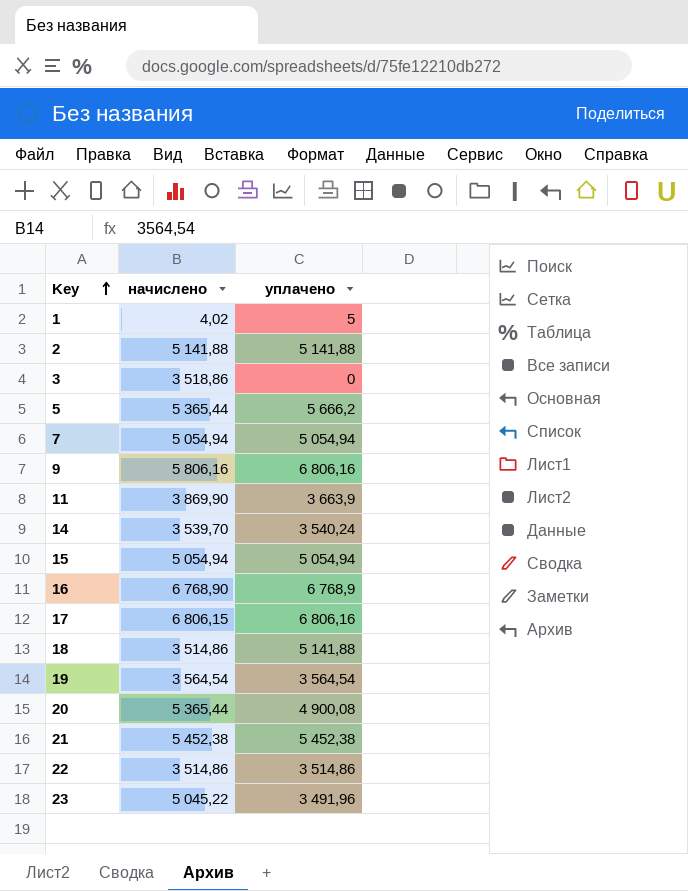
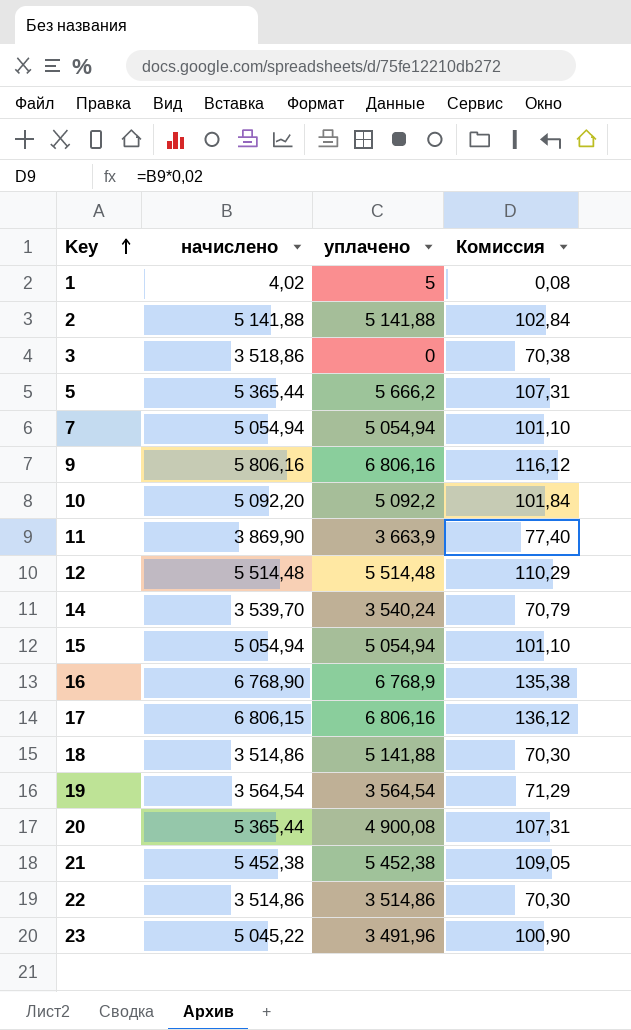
column Комиссия | formula: none -> [начислено] * 0,02
row 10: none -> 5 092,20 | 5 092,2 | 101,84
row 12: none -> 5 514,48 | 5 514,48 | 110,29

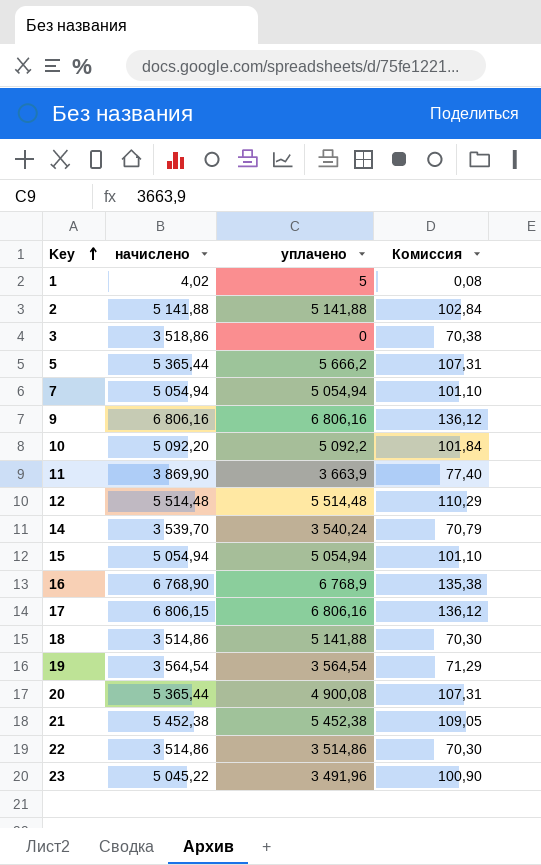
9 | начислено: 5 806,16 -> 6 806,16
9 | Комиссия: 116,12 -> 136,12

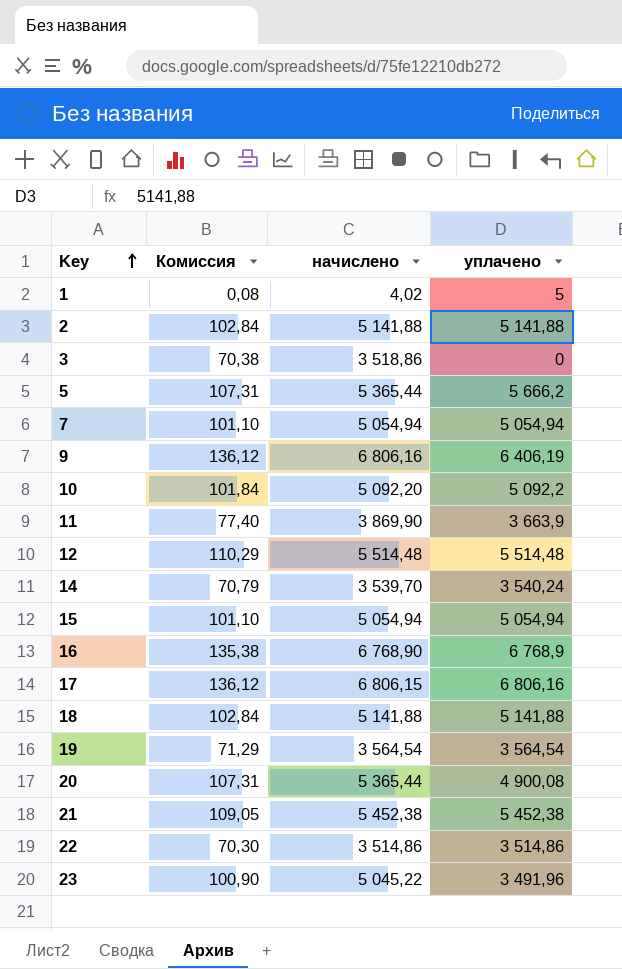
column Комиссия | position: 4 -> 2
9 | уплачено: 6 806,16 -> 6 406,19
18 | Комиссия: 70,30 -> 102,84
18 | начислено: 3 514,86 -> 5 141,88

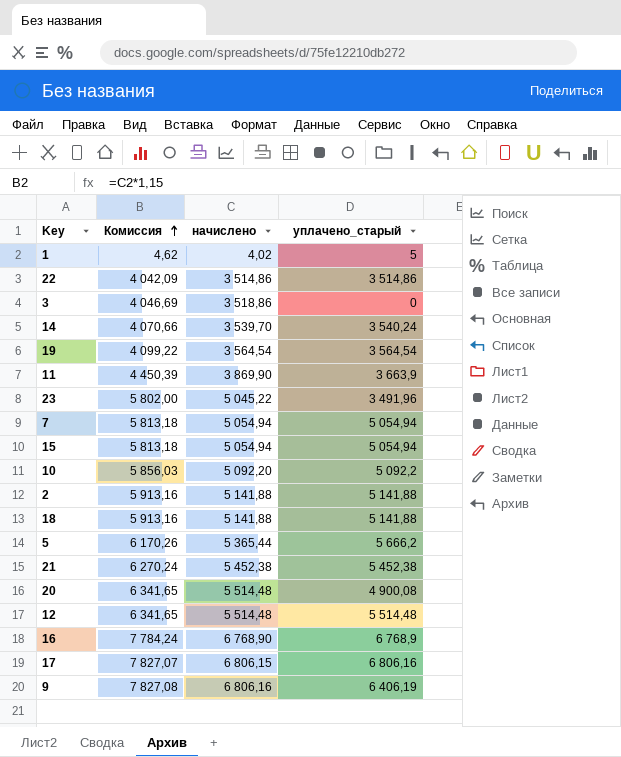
row order: Key ascending -> Комиссия ascending
column Комиссия | formula: [начислено] * 0,02 -> [начислено] * 1,15
column name: уплачено -> уплачено_старый
20 | начислено: 5 365,44 -> 5 514,48

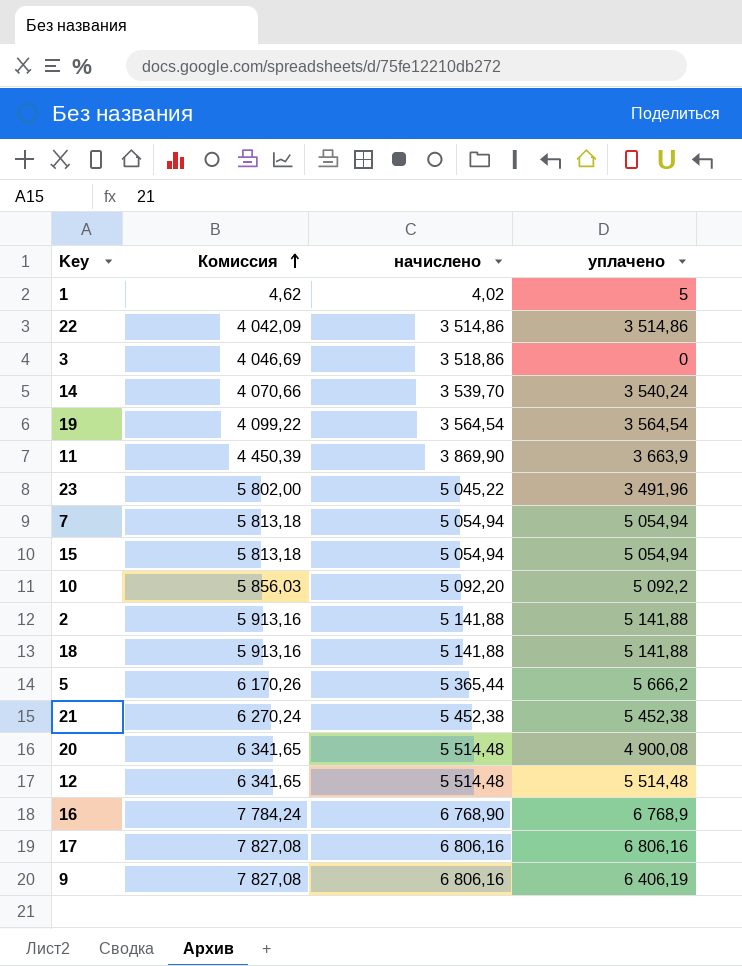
column name: уплачено_старый -> уплачено
17 | Комиссия: 7 827,07 -> 7 827,08
17 | начислено: 6 806,15 -> 6 806,16

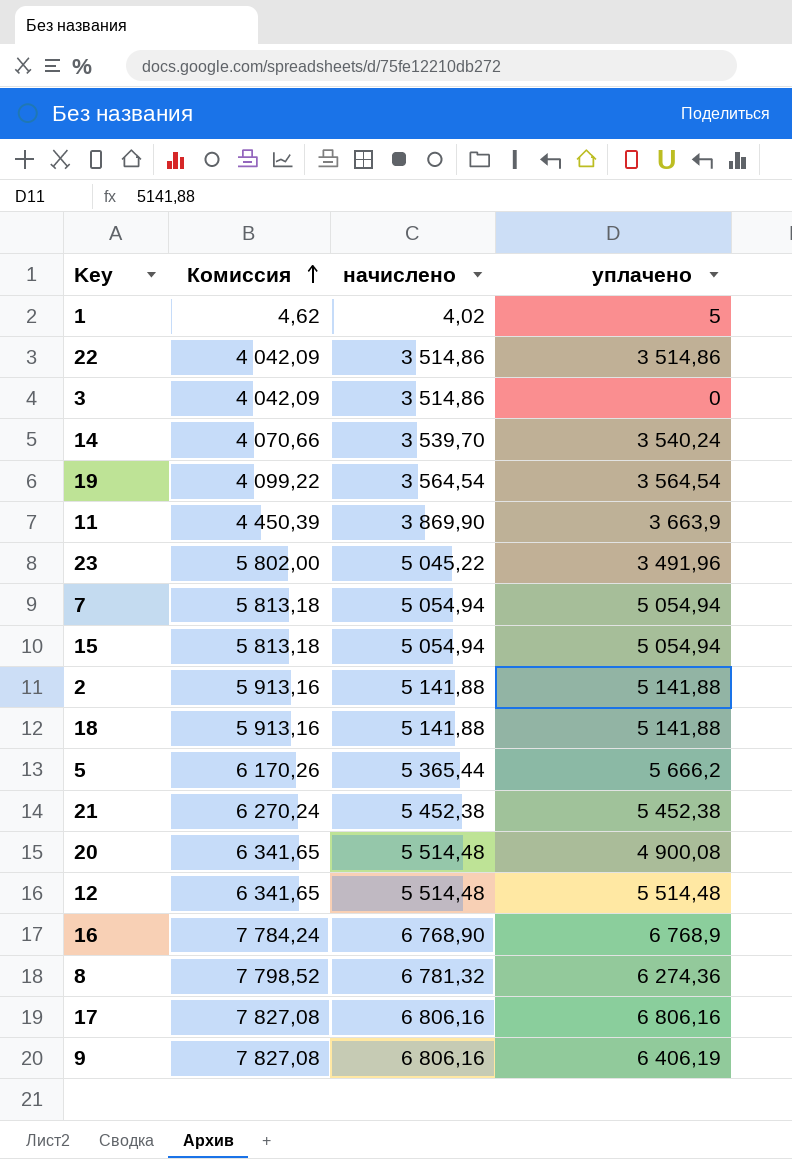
row 10: 5 856,03 | 5 092,20 | 5 092,2 -> none
3 | Комиссия: 4 046,69 -> 4 042,09
3 | начислено: 3 518,86 -> 3 514,86
row 8: none -> 7 798,52 | 6 781,32 | 6 274,36

